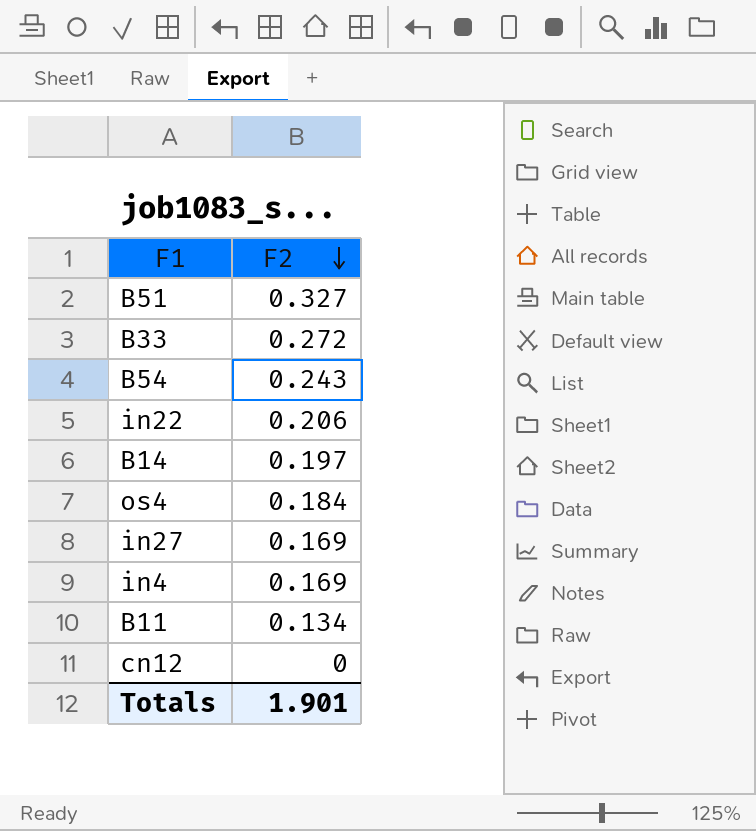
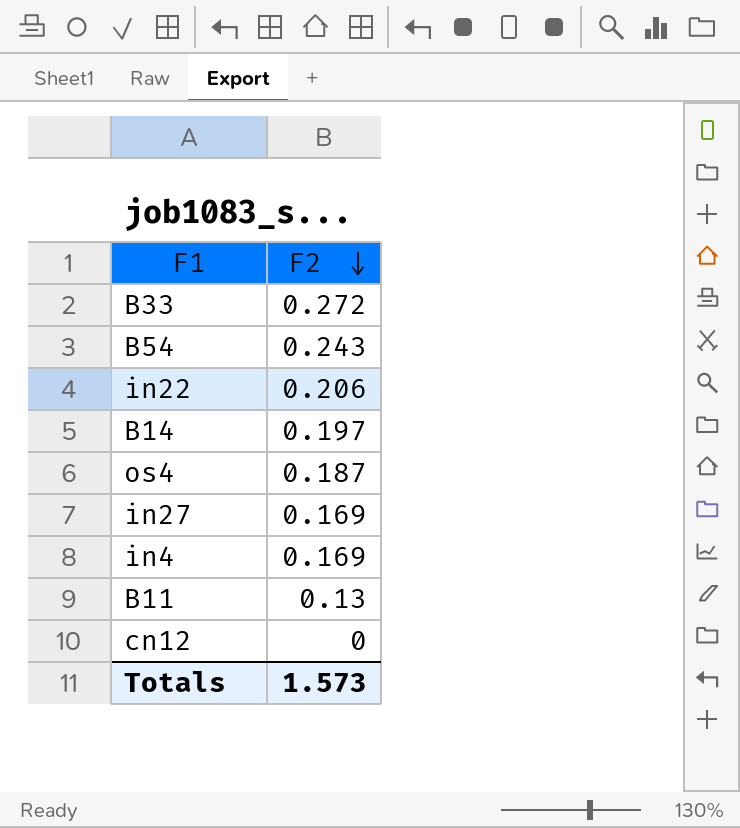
row B51: 0.327 -> none
os4 | F2: 0.184 -> 0.187
B11 | F2: 0.134 -> 0.13
Totals | F2: 1.901 -> 1.573

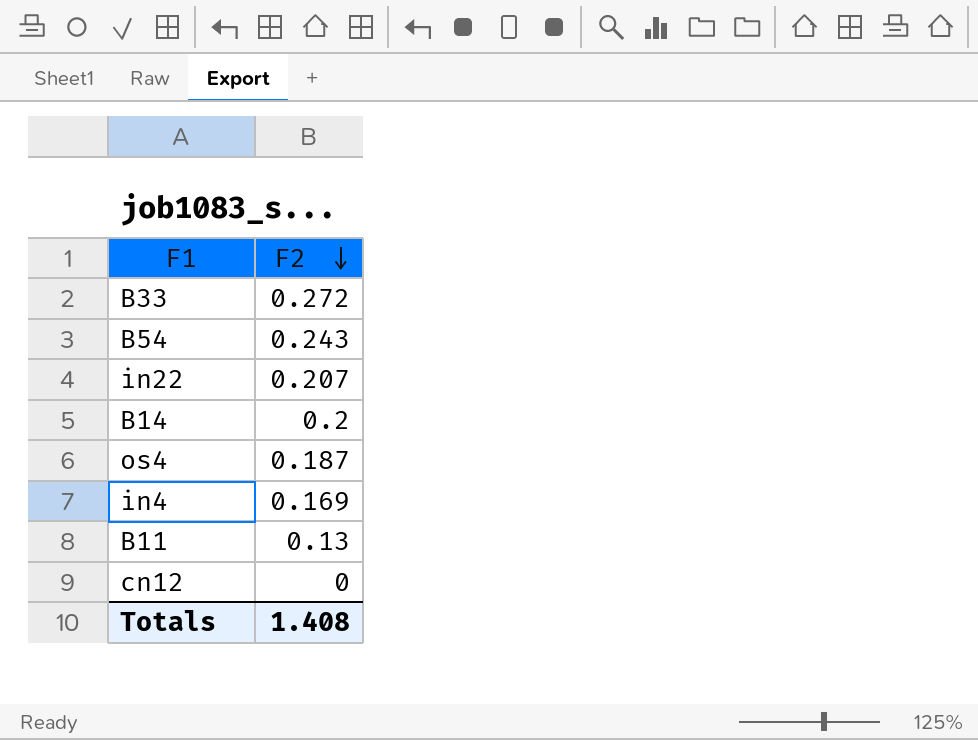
row in27: 0.169 -> none
in22 | F2: 0.206 -> 0.207
B14 | F2: 0.197 -> 0.2
Totals | F2: 1.573 -> 1.408

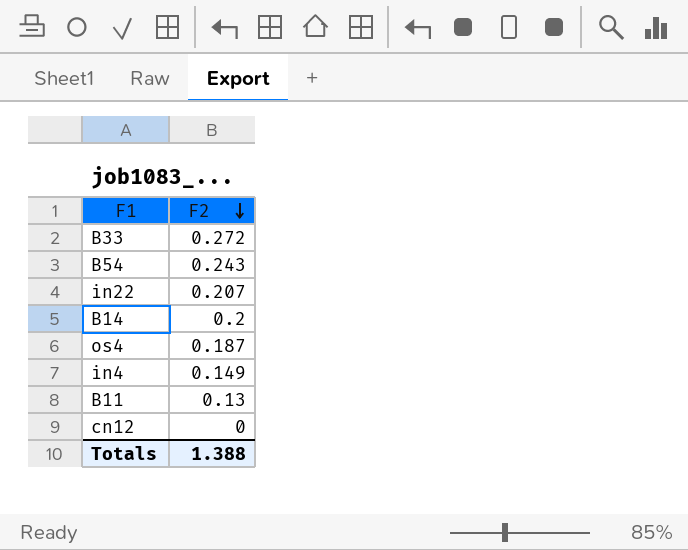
in4 | F2: 0.169 -> 0.149
Totals | F2: 1.408 -> 1.388

